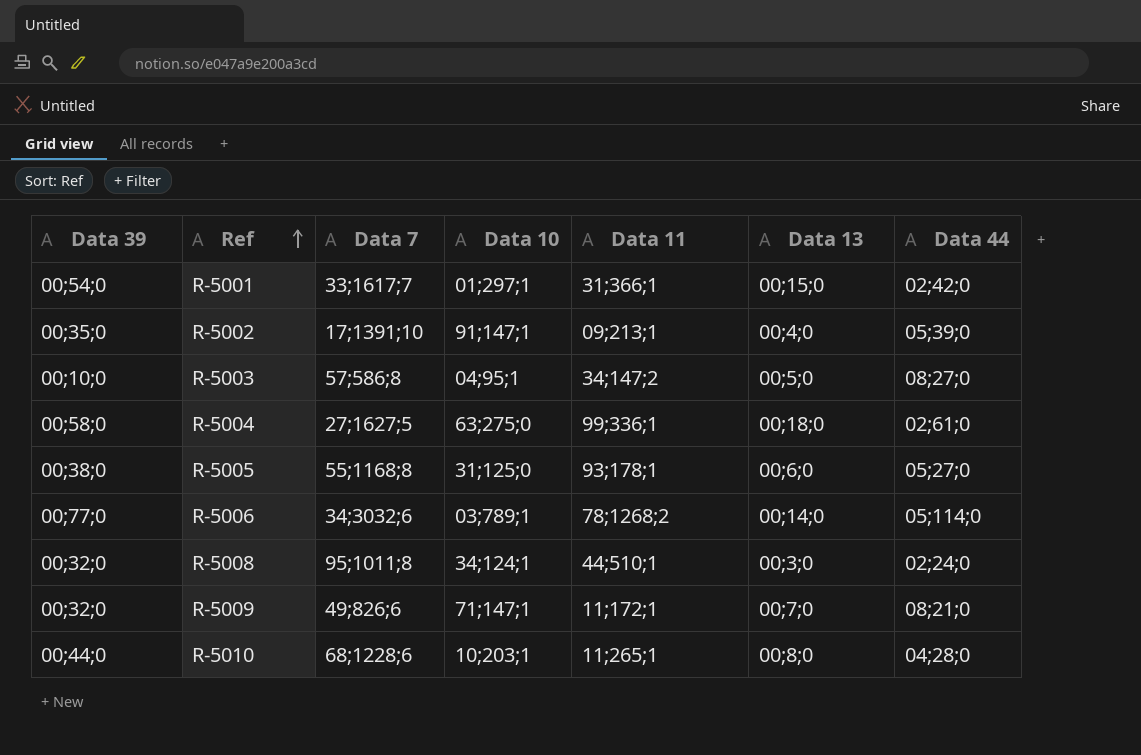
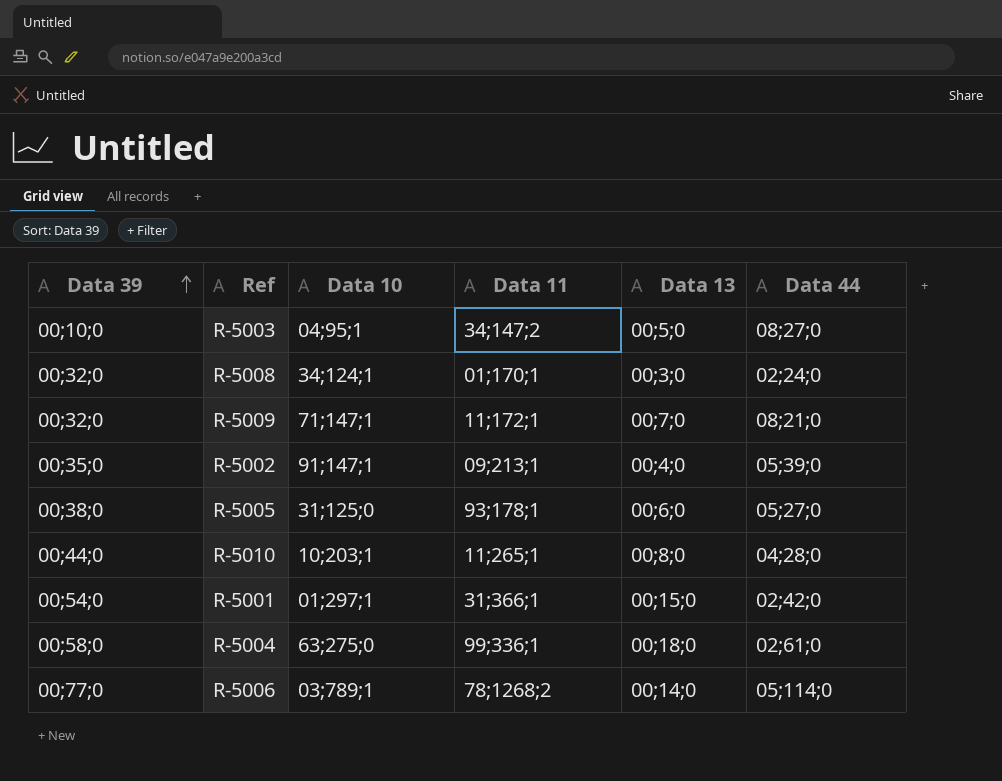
row order: Ref ascending -> Data 39 ascending
column Data 7 | position: 3 -> none
R-5008 | Data 11: 44;510;1 -> 01;170;1

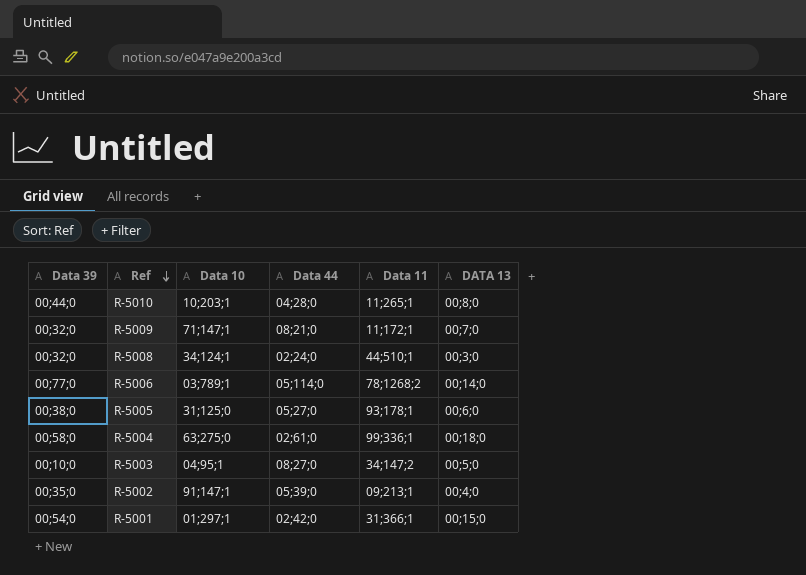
row order: Data 39 ascending -> Ref descending
column Data 44 | position: 6 -> 4
column name: Data 13 -> DATA 13
R-5008 | Data 11: 01;170;1 -> 44;510;1

